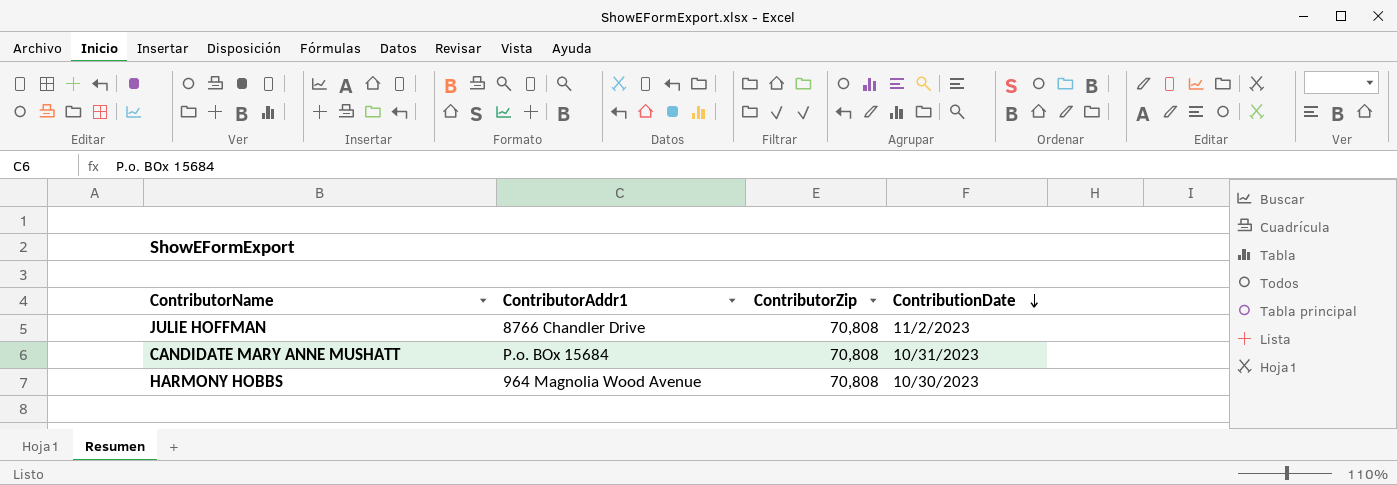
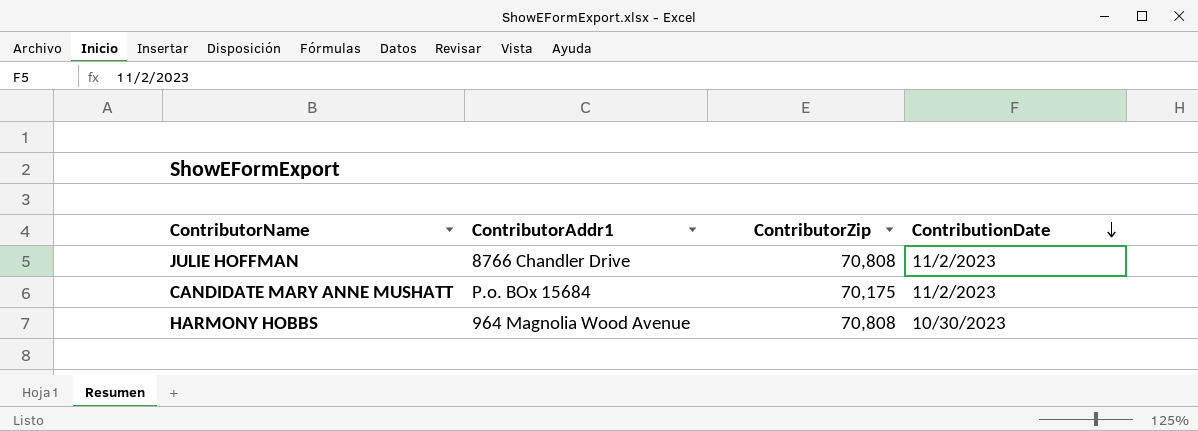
CANDIDATE MARY ANNE MUSHATT | ContributorZip: 70,808 -> 70,175
CANDIDATE MARY ANNE MUSHATT | ContributionDate: 10/31/2023 -> 11/2/2023

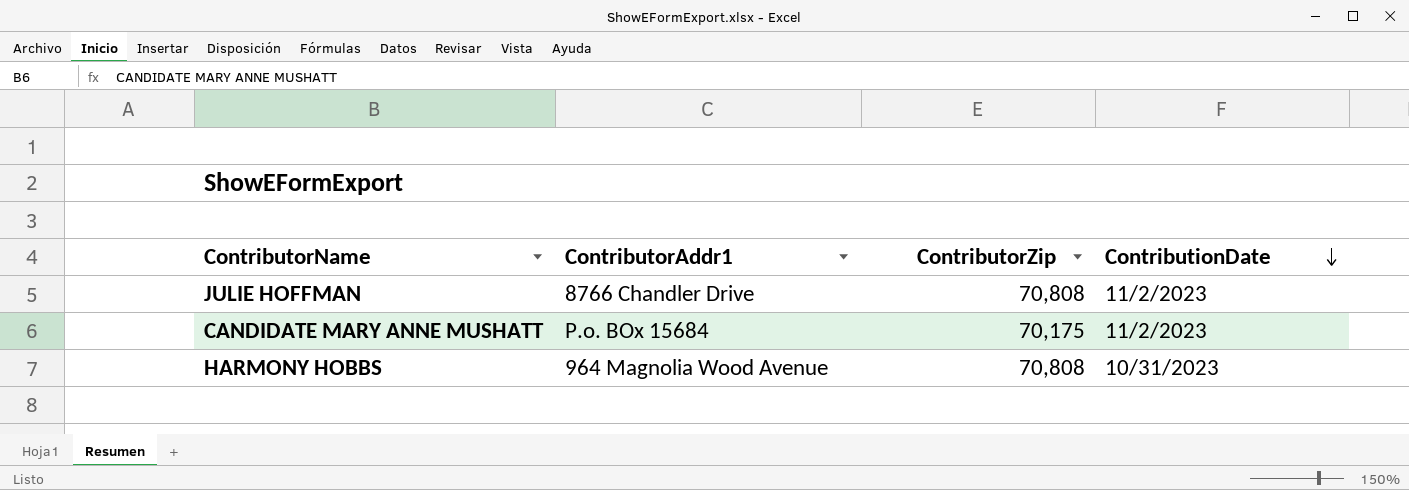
HARMONY HOBBS | ContributionDate: 10/30/2023 -> 10/31/2023

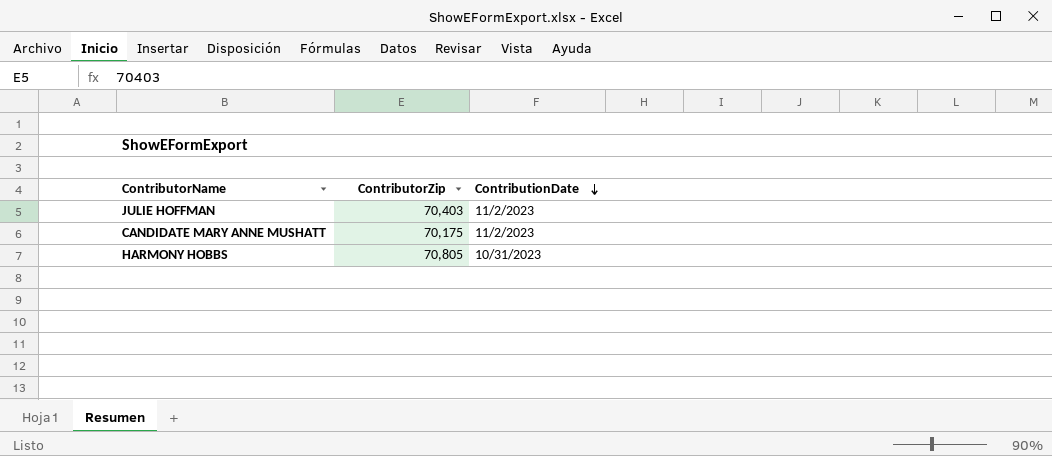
column ContributorAddr1 | position: 2 -> none
JULIE HOFFMAN | ContributorZip: 70,808 -> 70,403
HARMONY HOBBS | ContributorZip: 70,808 -> 70,805

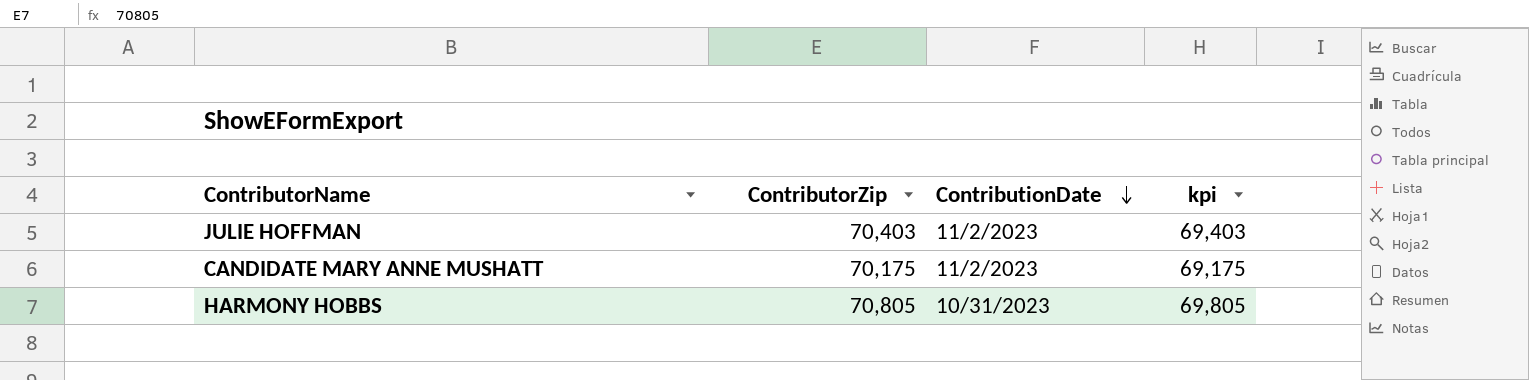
column kpi | formula: none -> [ContributorZip] - 1000

